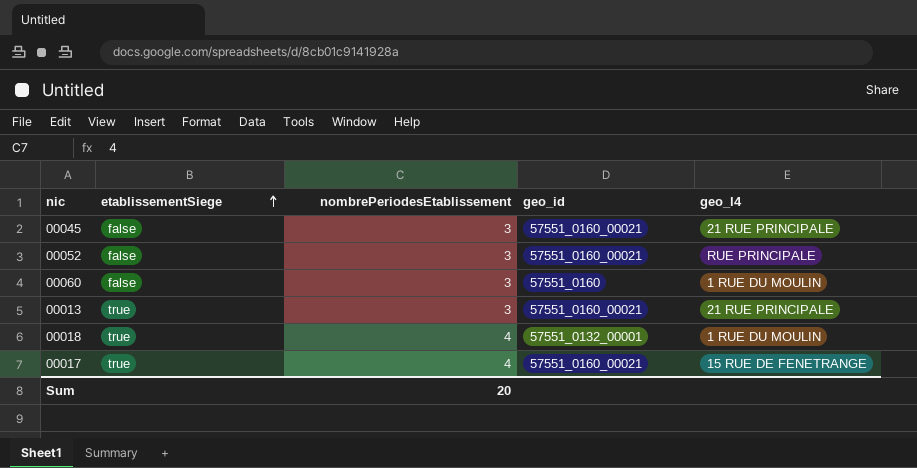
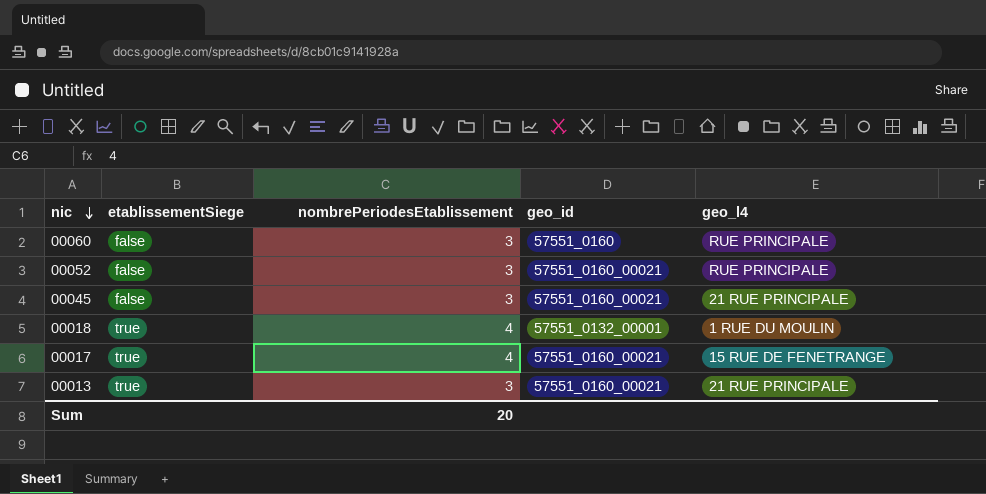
row order: etablissementSiege ascending -> nic descending
00060 | geo_l4: 1 RUE DU MOULIN -> RUE PRINCIPALE

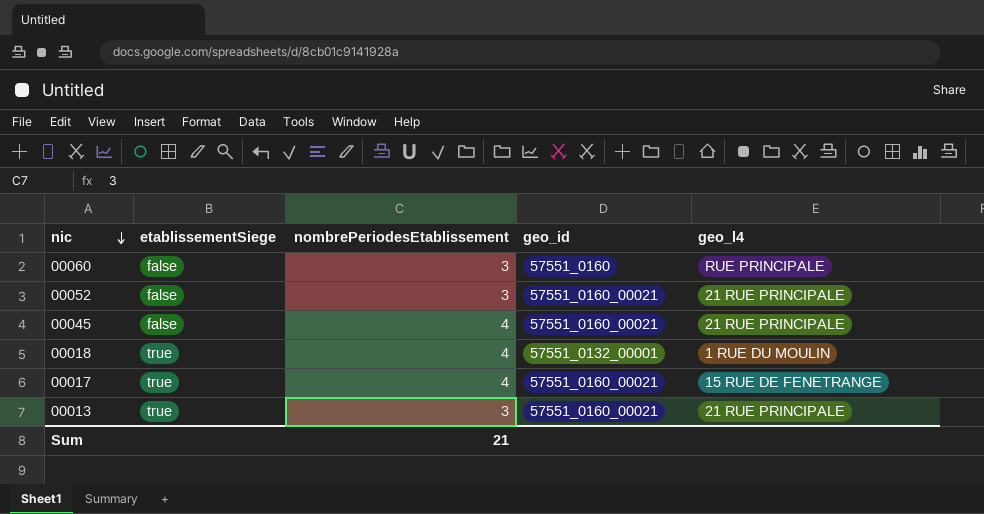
00052 | geo_l4: RUE PRINCIPALE -> 21 RUE PRINCIPALE
00045 | nombrePeriodesEtablissement: 3 -> 4
Sum | nombrePeriodesEtablissement: 20 -> 21

